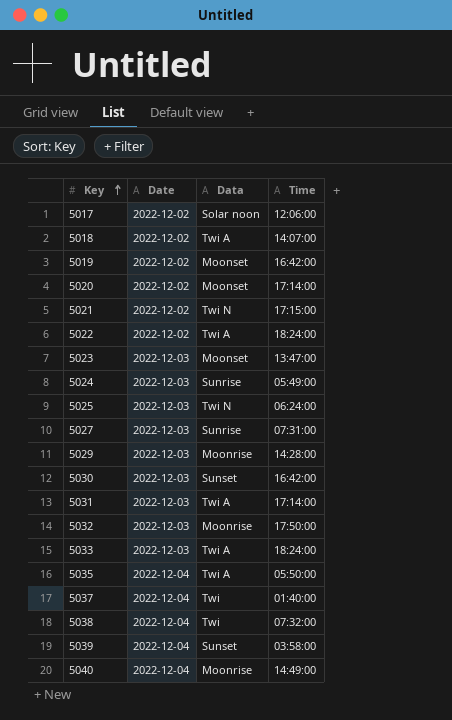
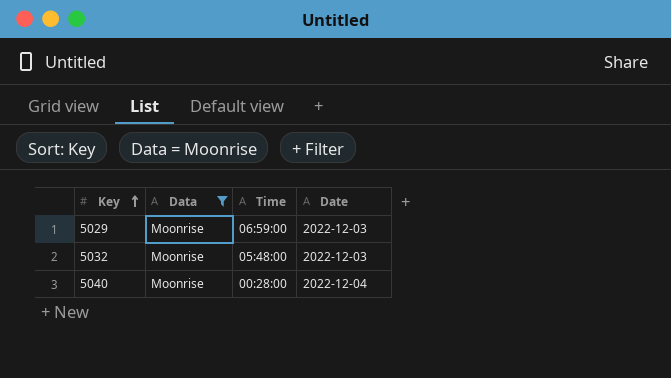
filter: none -> Data = Moonrise
column Date | position: 2 -> 4
5029 | Time: 14:28:00 -> 06:59:00
5032 | Time: 17:50:00 -> 05:48:00
5040 | Time: 14:49:00 -> 00:28:00

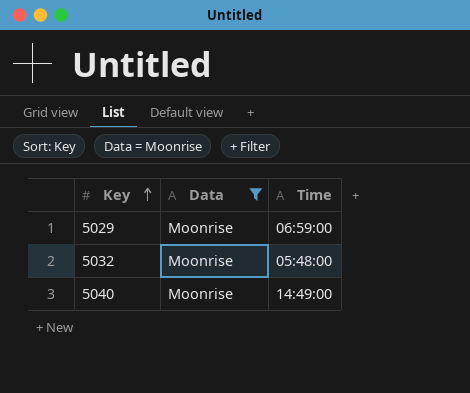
column Date | position: 4 -> none
5040 | Time: 00:28:00 -> 14:49:00

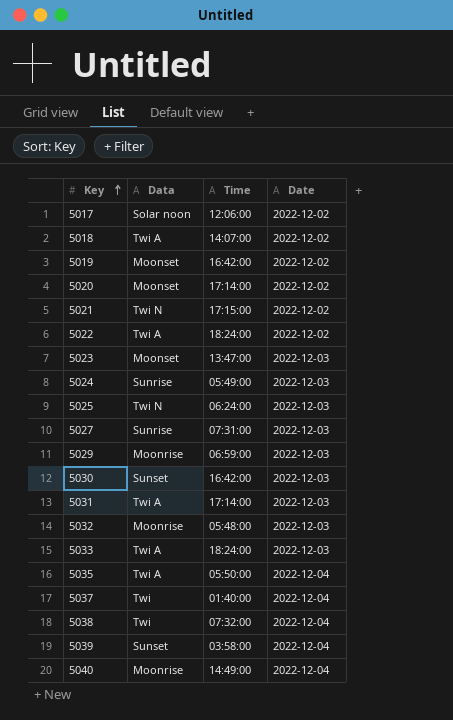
filter: Data = Moonrise -> none
column Date | position: none -> 4

